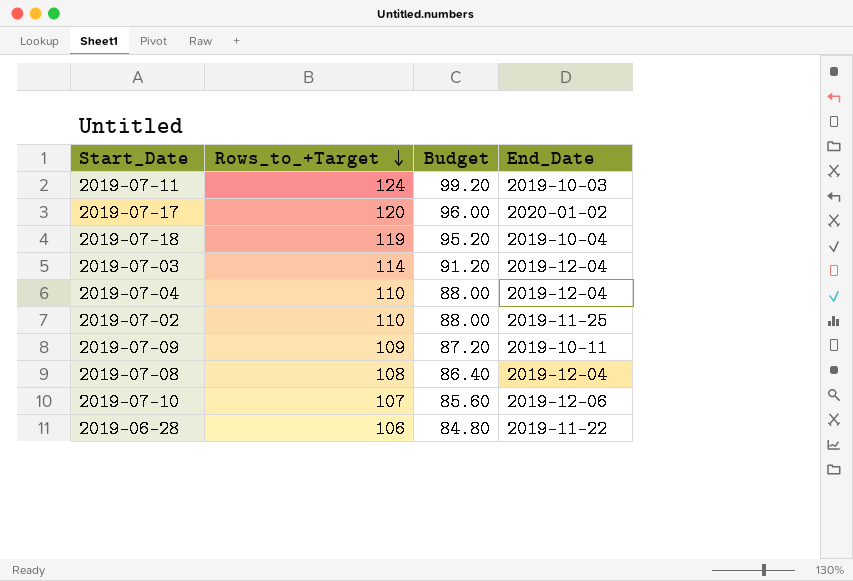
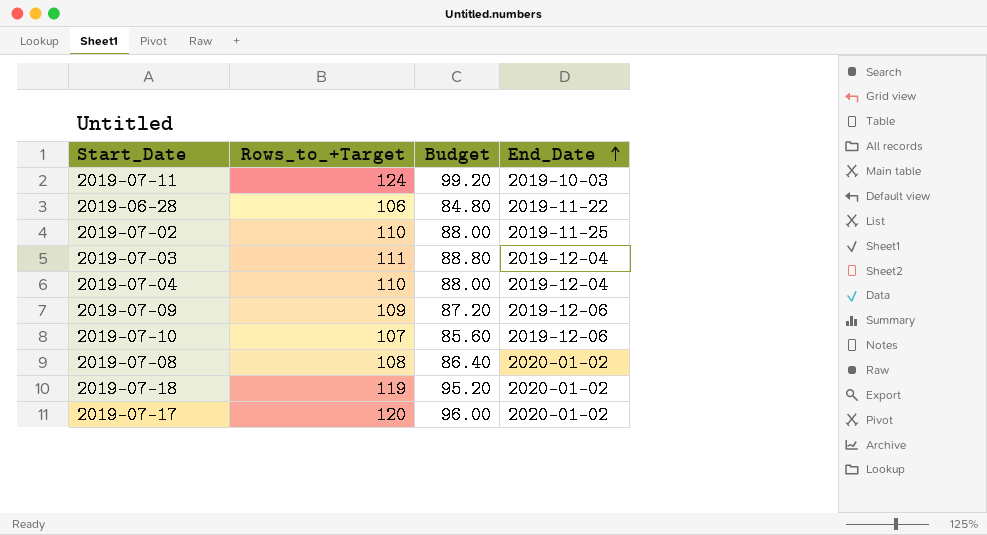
row order: Rows_to_+Target descending -> End_Date ascending
2019-07-03 | Rows_to_+Target: 114 -> 111
2019-07-03 | Budget: 91.20 -> 88.80
2019-07-09 | End_Date: 2019-10-11 -> 2019-12-06
2019-07-08 | End_Date: 2019-12-04 -> 2020-01-02
2019-07-18 | End_Date: 2019-10-04 -> 2020-01-02

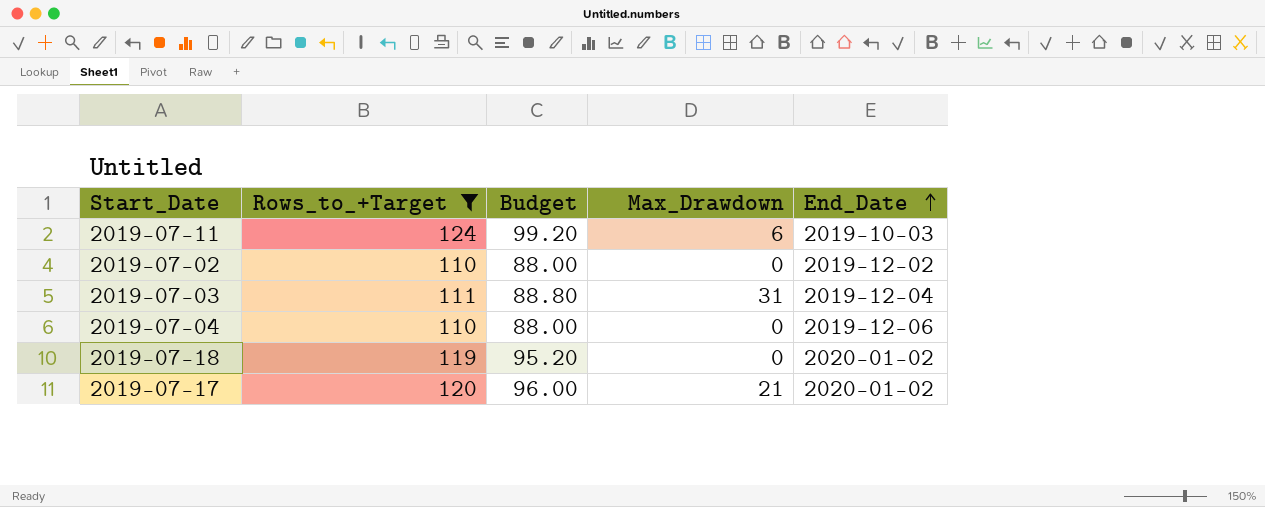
filter: none -> Rows_to_+Target >= 110
column Max_Drawdown | position: none -> 4
2019-07-02 | End_Date: 2019-11-25 -> 2019-12-02
2019-07-04 | End_Date: 2019-12-04 -> 2019-12-06

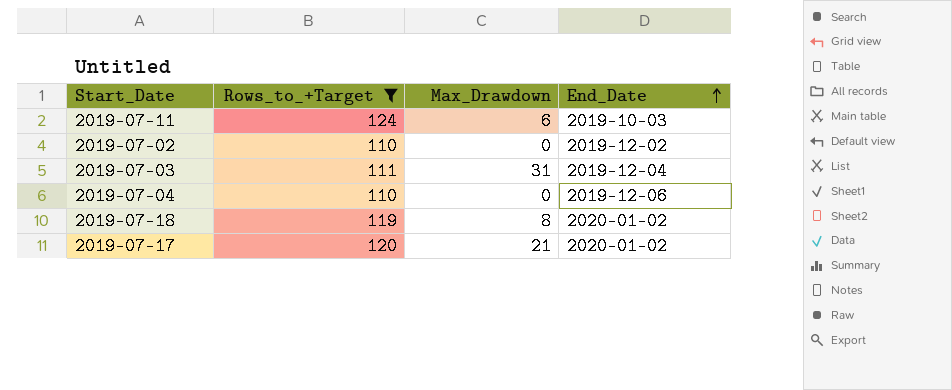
column Budget | formula: [Rows_to_+Target] * 0.8 -> none
2019-07-18 | Max_Drawdown: 0 -> 8

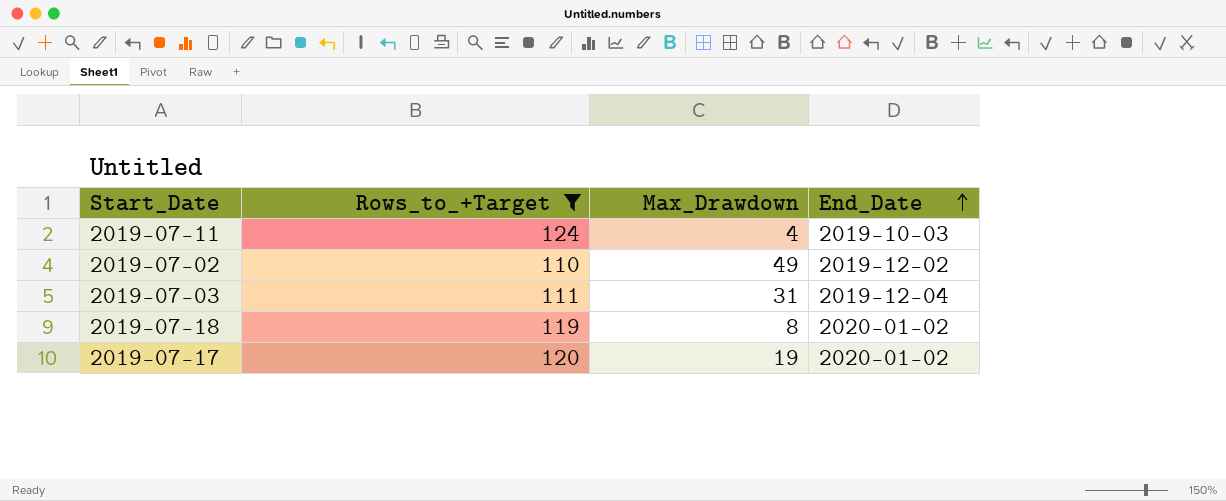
row 2019-07-04: 110 | 0 | 2019-12-06 -> none
2019-07-11 | Max_Drawdown: 6 -> 4
2019-07-02 | Max_Drawdown: 0 -> 49
2019-07-17 | Max_Drawdown: 21 -> 19

